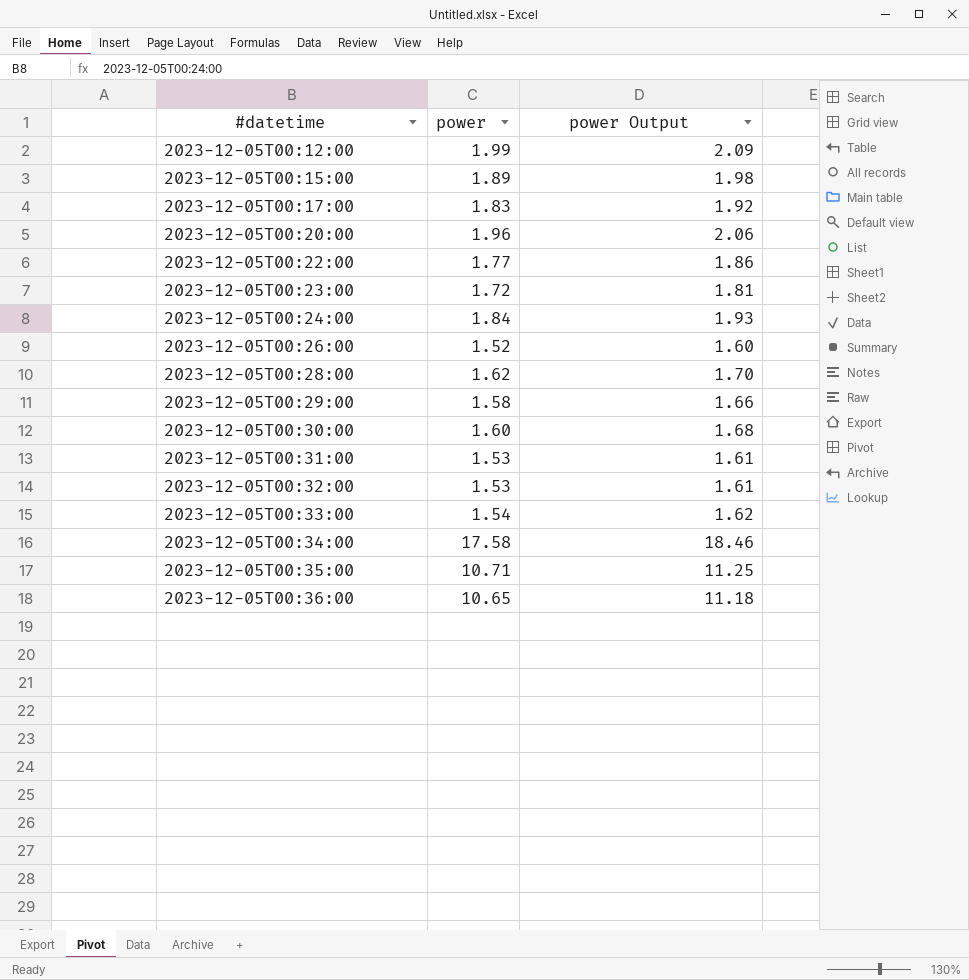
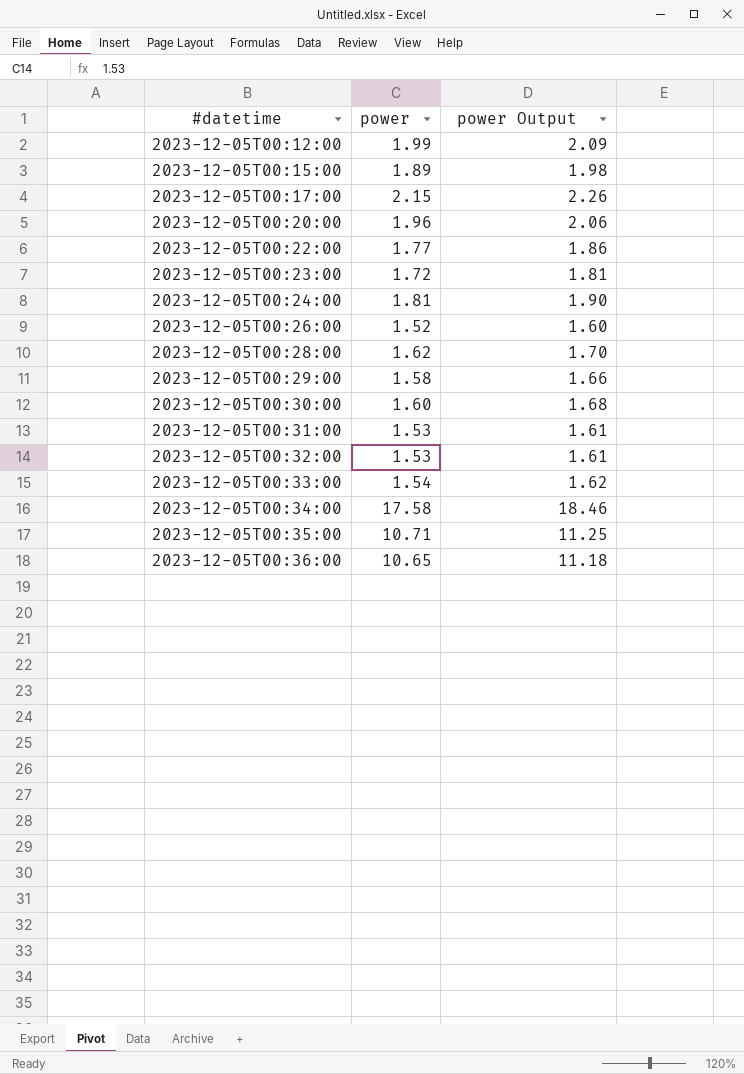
2023-12-05T00:17:00 | power: 1.83 -> 2.15
2023-12-05T00:17:00 | power Output: 1.92 -> 2.26
2023-12-05T00:24:00 | power: 1.84 -> 1.81
2023-12-05T00:24:00 | power Output: 1.93 -> 1.90

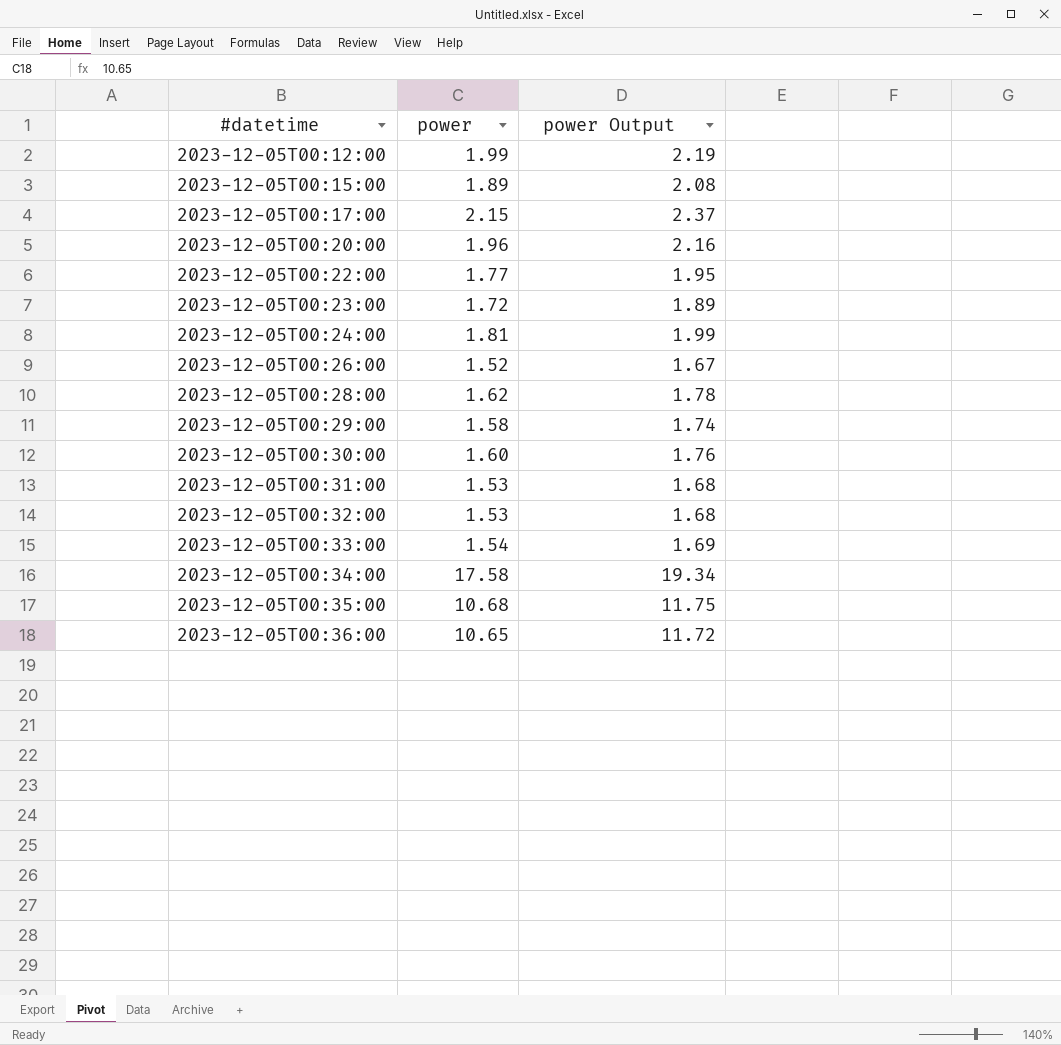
column power Output | formula: [power] * 1.05 -> [power] * 1.1
2023-12-05T00:35:00 | power: 10.71 -> 10.68

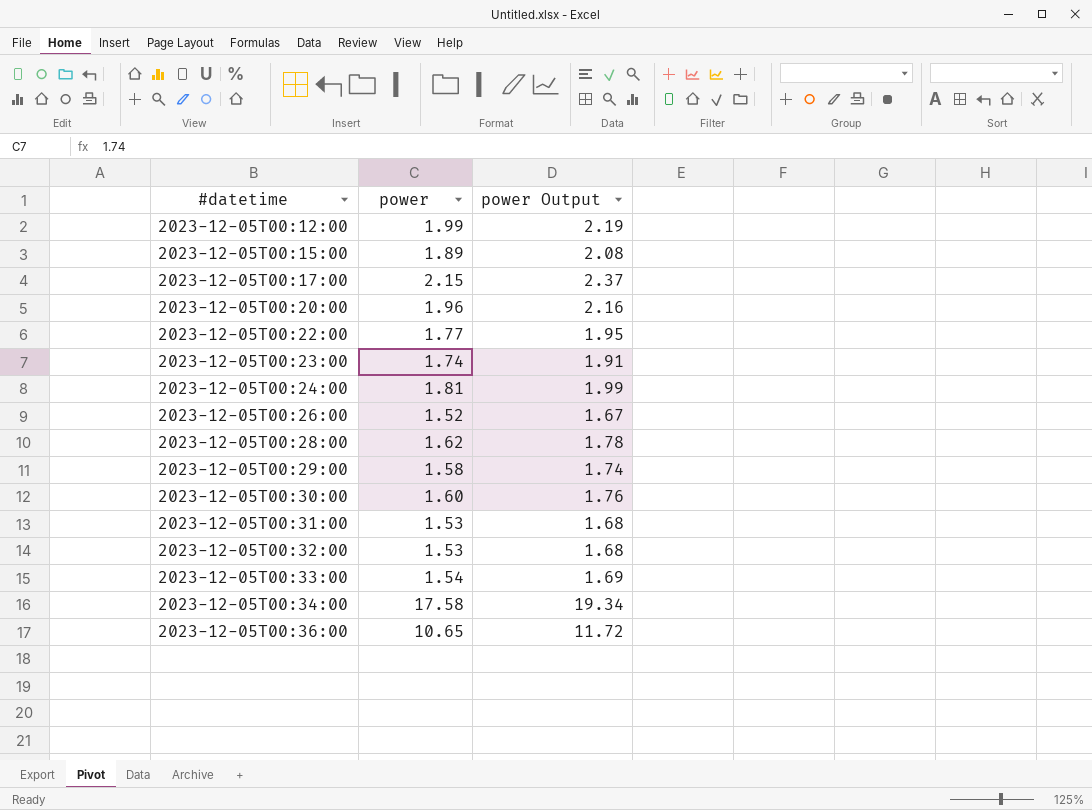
row 2023-12-05T00:35:00: 10.68 | 11.75 -> none
2023-12-05T00:23:00 | power: 1.72 -> 1.74
2023-12-05T00:23:00 | power Output: 1.89 -> 1.91

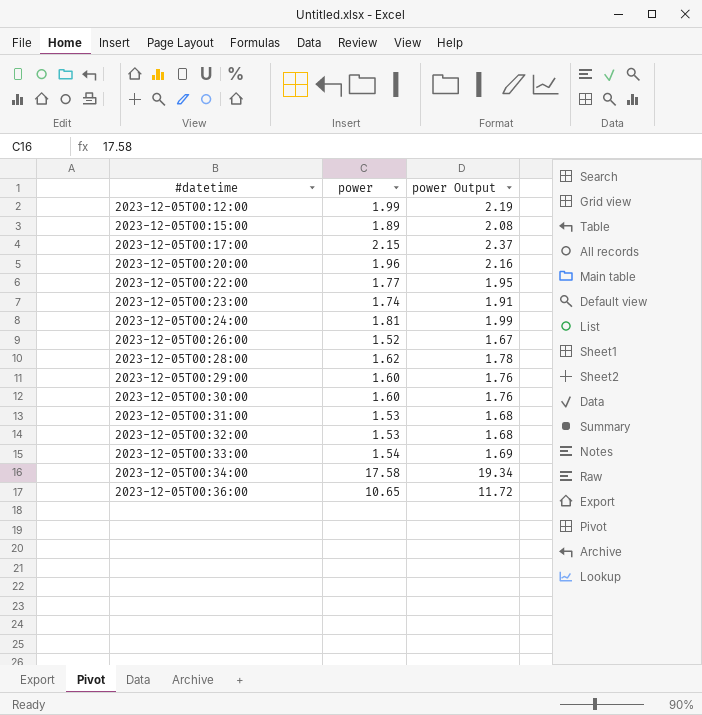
2023-12-05T00:29:00 | power: 1.58 -> 1.60
2023-12-05T00:29:00 | power Output: 1.74 -> 1.76

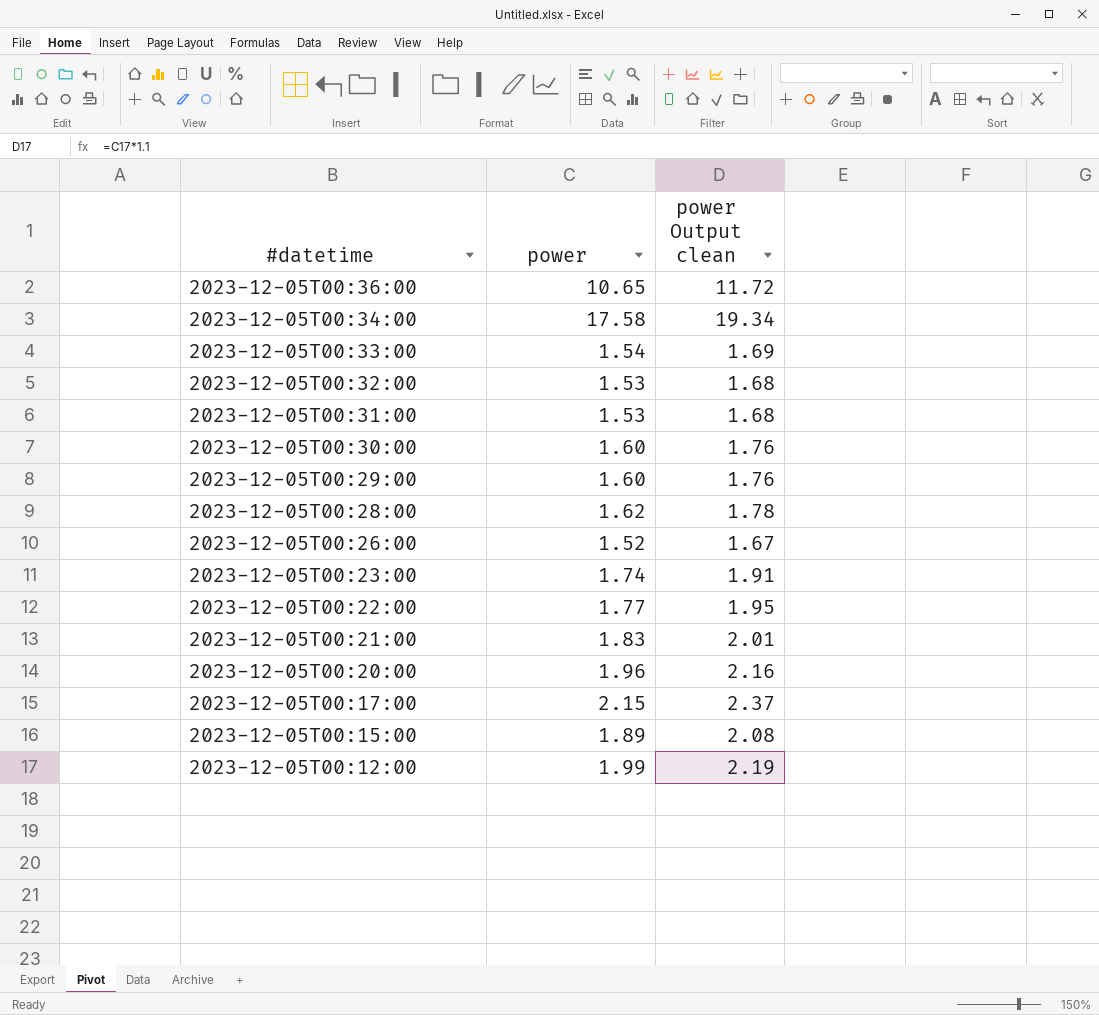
row order: #datetime ascending -> #datetime descending
column name: power Output -> power Output clean
row 2023-12-05T00:24:00: 1.81 | 1.99 -> none
row 2023-12-05T00:21:00: none -> 1.83 | 2.01

